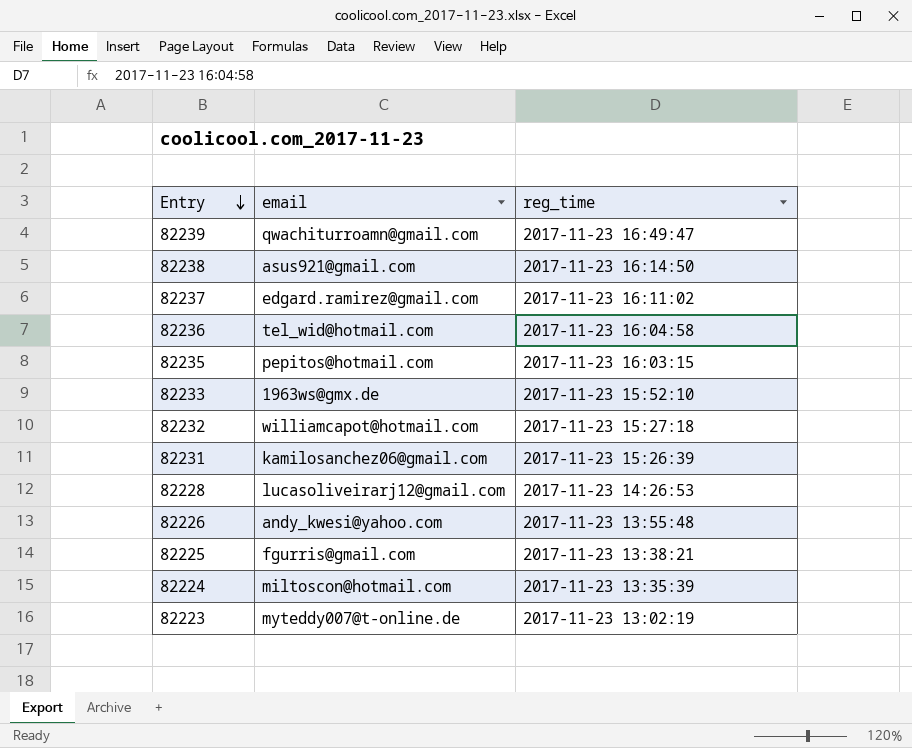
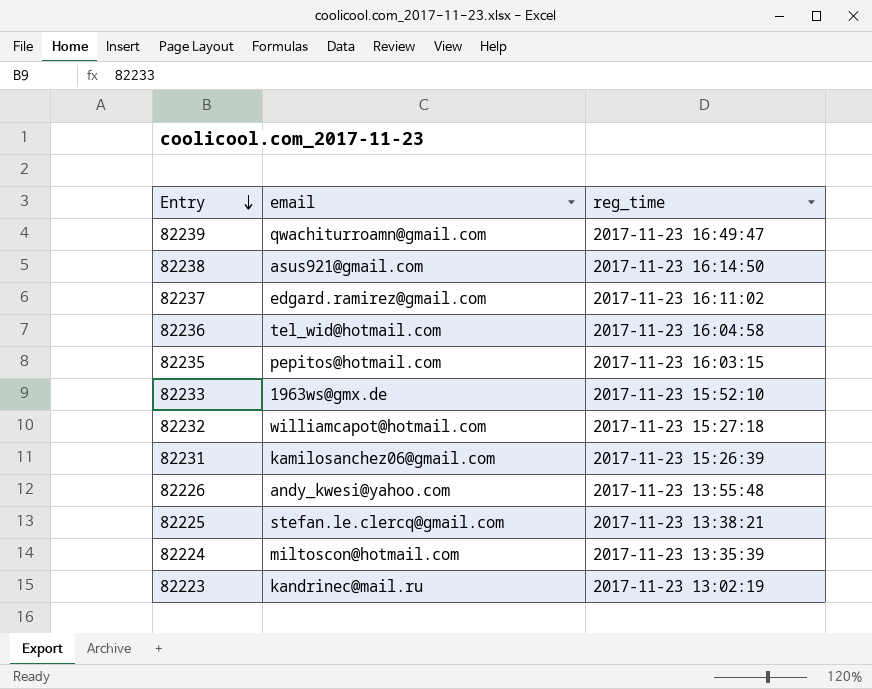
row 82228: lucasoliveirarj12@gmail.com | 2017-11-23 14:26:53 -> none
82225 | email: fgurris@gmail.com -> stefan.le.clercq@gmail.com
82223 | email: myteddy007@t-online.de -> kandrinec@mail.ru

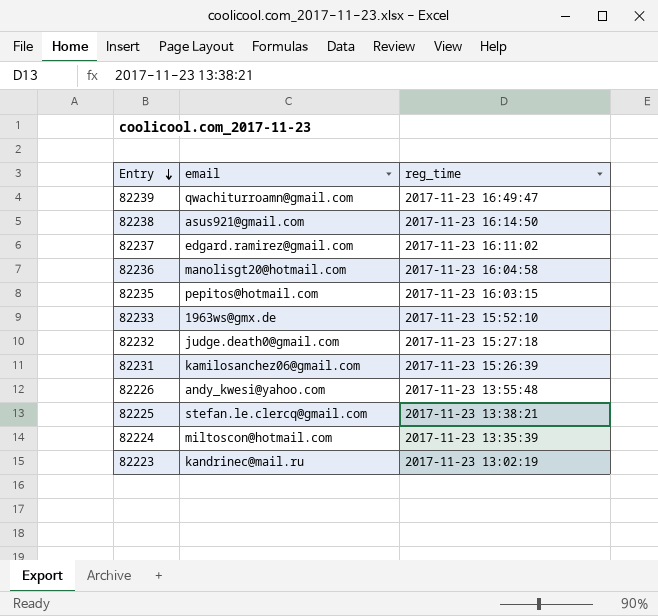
82236 | email: tel_wid@hotmail.com -> manolisgt20@hotmail.com
82232 | email: williamcapot@hotmail.com -> judge.death0@gmail.com

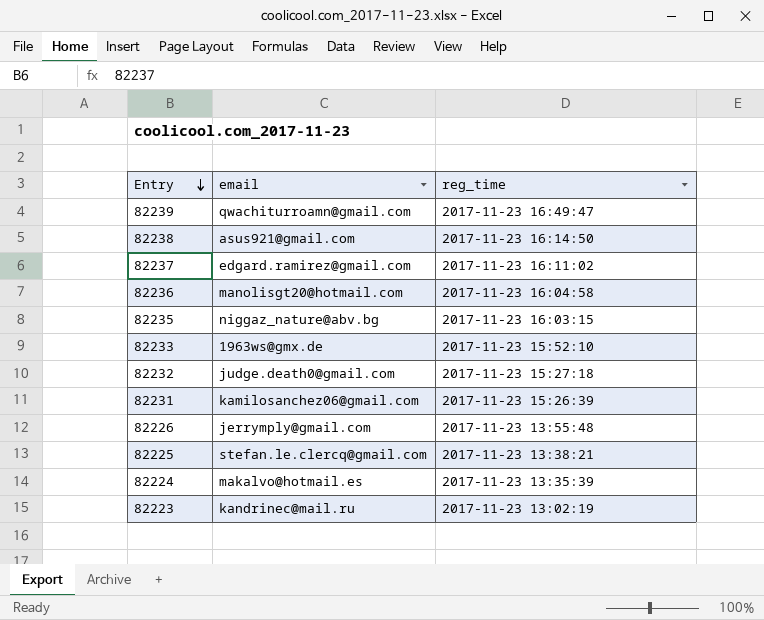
82235 | email: pepitos@hotmail.com -> niggaz_nature@abv.bg
82226 | email: andy_kwesi@yahoo.com -> jerrymply@gmail.com
82224 | email: miltoscon@hotmail.com -> makalvo@hotmail.es

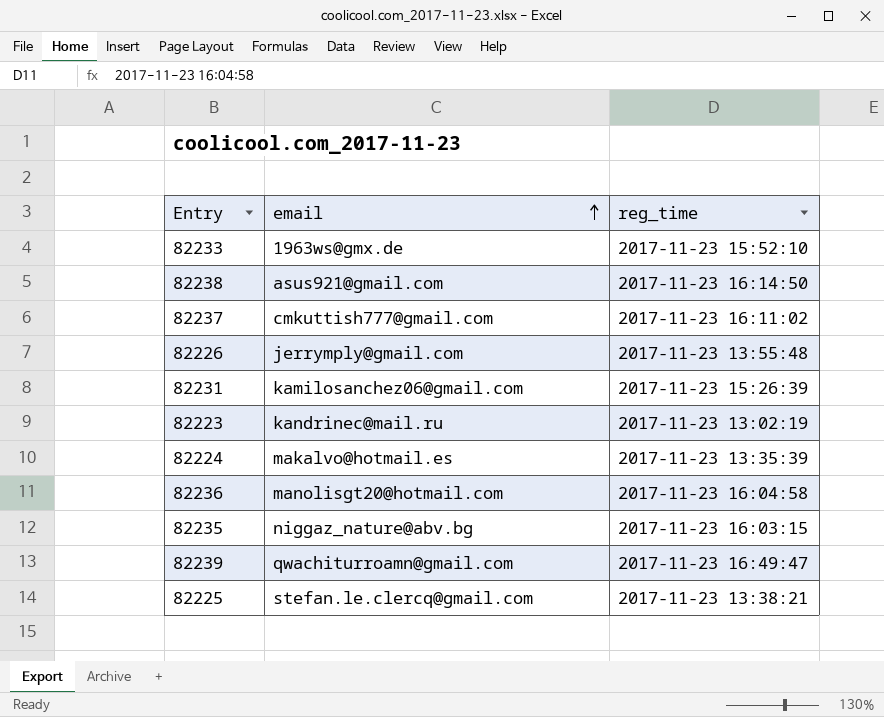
row order: Entry descending -> email ascending
row 82232: judge.death0@gmail.com | 2017-11-23 15:27:18 -> none
82237 | email: edgard.ramirez@gmail.com -> cmkuttish777@gmail.com

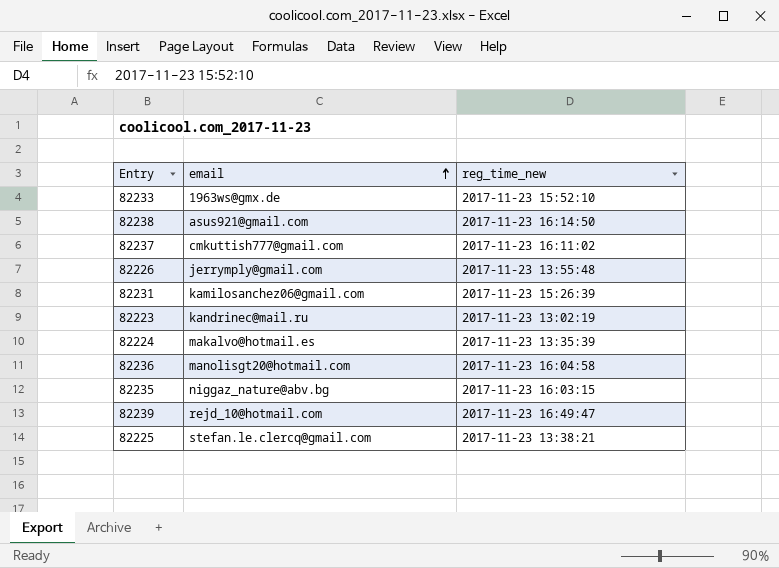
column name: reg_time -> reg_time_new
82239 | email: qwachiturroamn@gmail.com -> rejd_10@hotmail.com

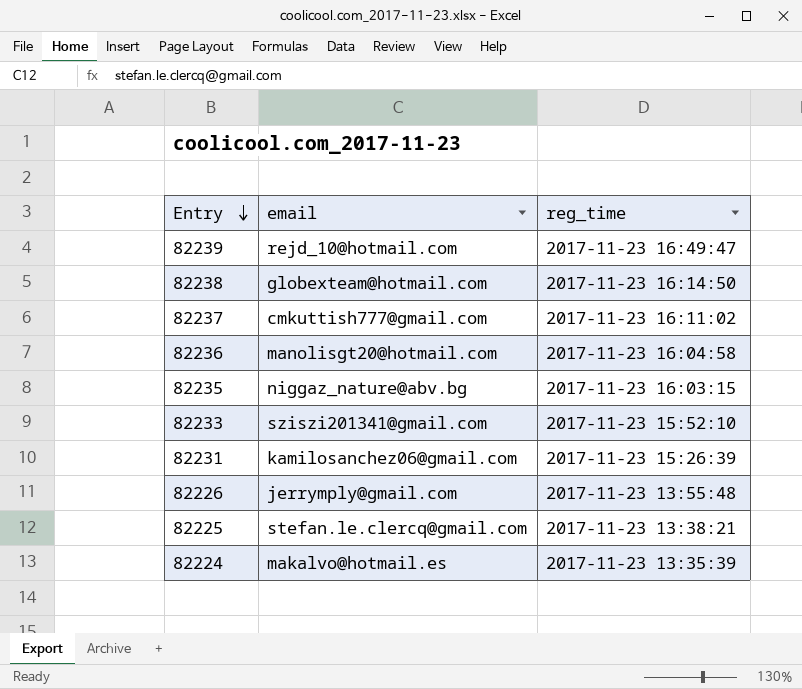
row order: email ascending -> Entry descending
column name: reg_time_new -> reg_time
row 82223: kandrinec@mail.ru | 2017-11-23 13:02:19 -> none
82238 | email: asus921@gmail.com -> globexteam@hotmail.com
82233 | email: 1963ws@gmx.de -> sziszi201341@gmail.com

